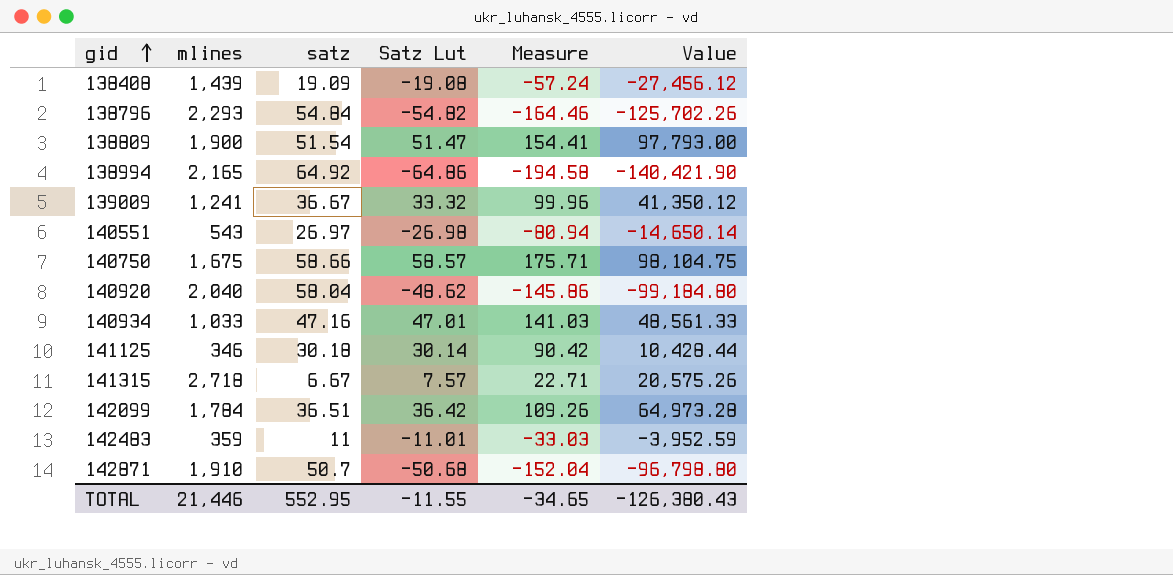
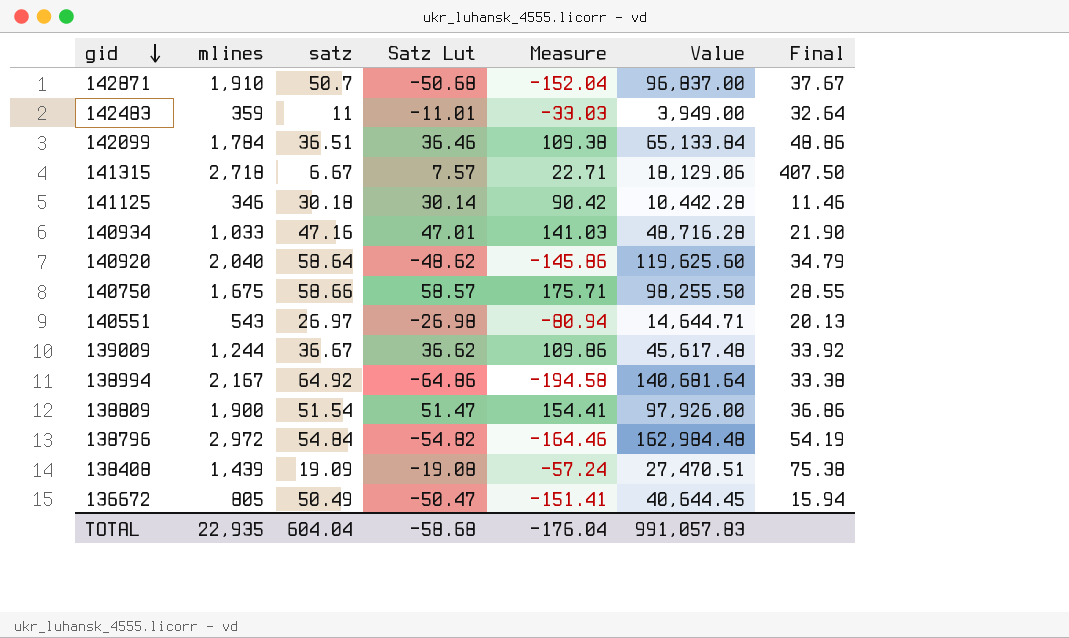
row order: gid ascending -> gid descending
column Value | formula: [mlines] * [Satz Lut] -> [mlines] * [satz]
column Final | formula: none -> [mlines] / [satz]
142099 | Satz Lut: 36.42 -> 36.46
142099 | Measure: 109.26 -> 109.38
140920 | satz: 58.04 -> 58.64
139009 | mlines: 1,241 -> 1,244
139009 | Satz Lut: 33.32 -> 36.62
139009 | Measure: 99.96 -> 109.86
138994 | mlines: 2,165 -> 2,167
138796 | mlines: 2,293 -> 2,972
row 136672: none -> 805 | 50.49 | -50.47 | -151.41 | 40,644.45 | 15.94
TOTAL | mlines: 21,446 -> 22,935
TOTAL | satz: 552.95 -> 604.04
TOTAL | Satz Lut: -11.55 -> -58.68
TOTAL | Measure: -34.65 -> -176.04
TOTAL | Value: -126,380.43 -> 991,057.83

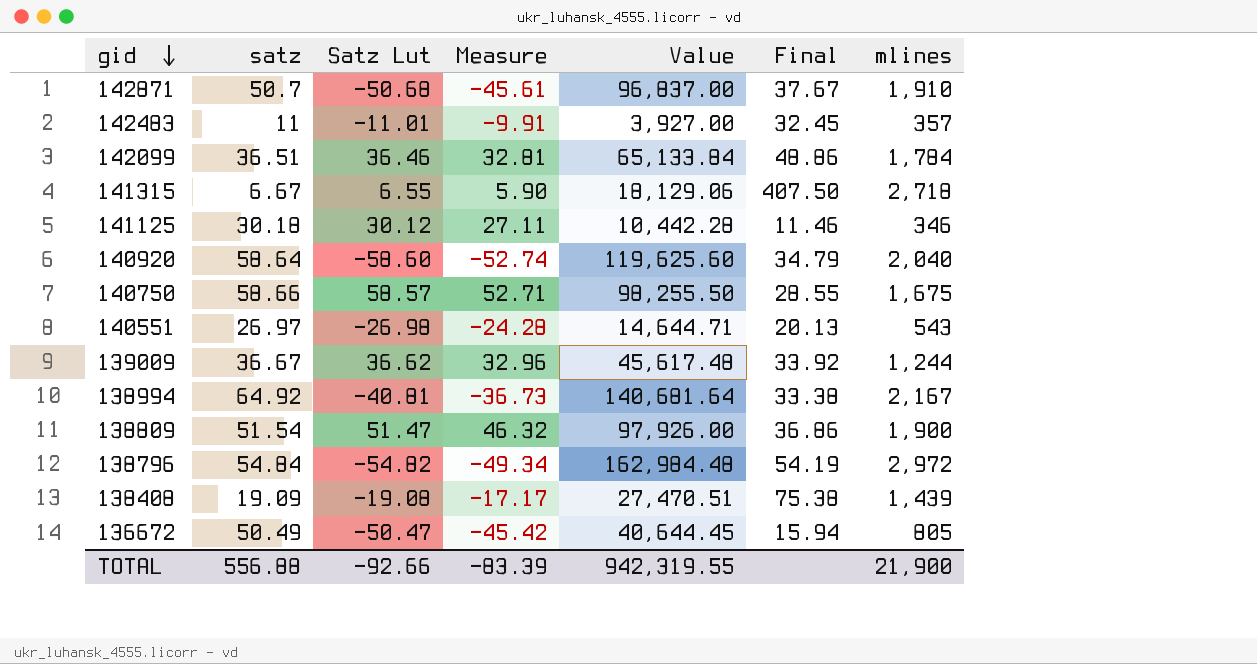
column Measure | formula: [Satz Lut] * 3 -> [Satz Lut] * 0.9
column mlines | position: 2 -> 7
row 140934: 1,033 | 47.16 | 47.01 | 141.03 | 48,716.28 | 21.90 -> none
142483 | Value: 3,949.00 -> 3,927.00
142483 | Final: 32.64 -> 32.45
142483 | mlines: 359 -> 357
141315 | Satz Lut: 7.57 -> 6.55
141125 | Satz Lut: 30.14 -> 30.12
140920 | Satz Lut: -48.62 -> -58.60
138994 | Satz Lut: -64.86 -> -40.81
TOTAL | satz: 604.04 -> 556.88
TOTAL | Satz Lut: -58.68 -> -92.66
TOTAL | Measure: -176.04 -> -83.39
TOTAL | Value: 991,057.83 -> 942,319.55
TOTAL | mlines: 22,935 -> 21,900

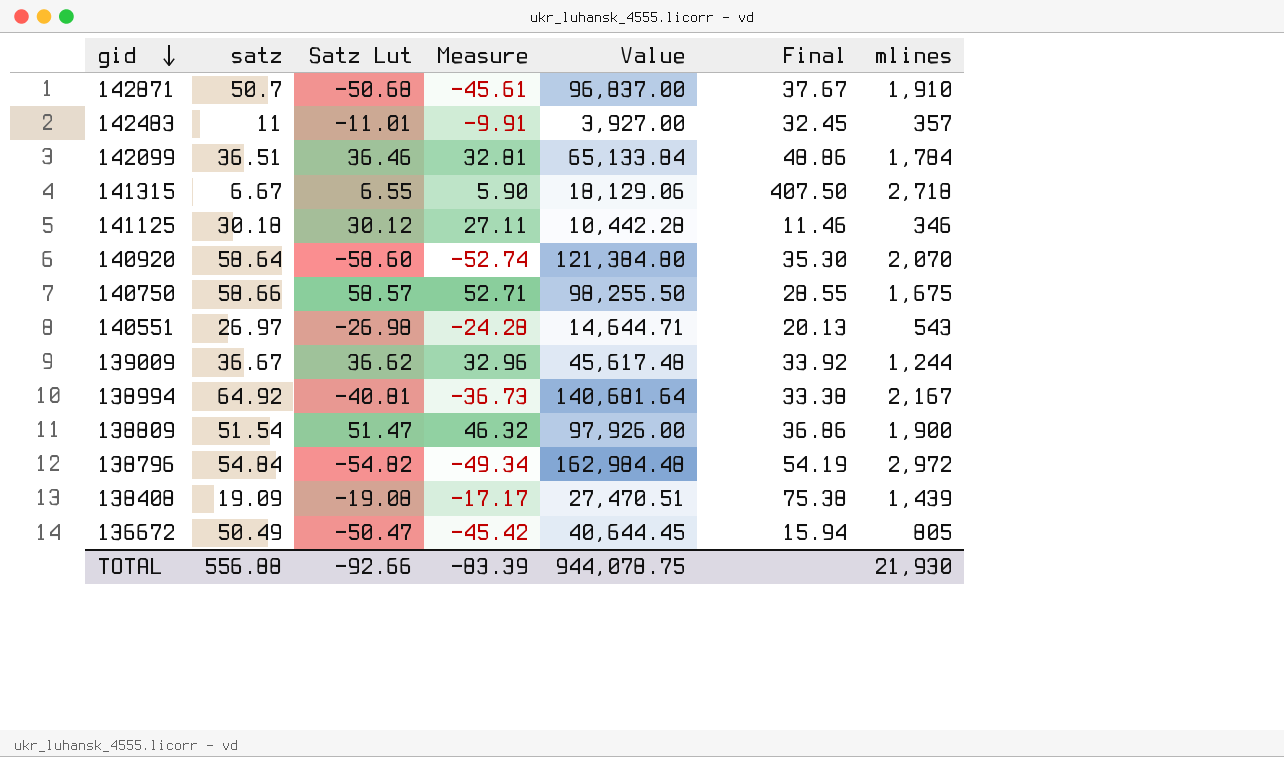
140920 | Value: 119,625.60 -> 121,384.80
140920 | Final: 34.79 -> 35.30
140920 | mlines: 2,040 -> 2,070
TOTAL | Value: 942,319.55 -> 944,078.75
TOTAL | mlines: 21,900 -> 21,930

